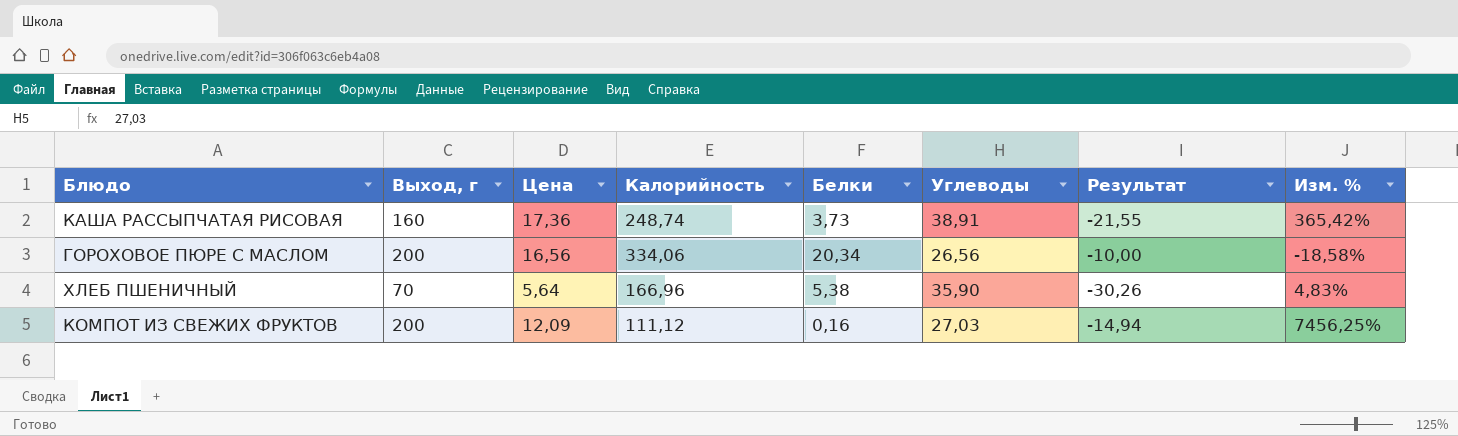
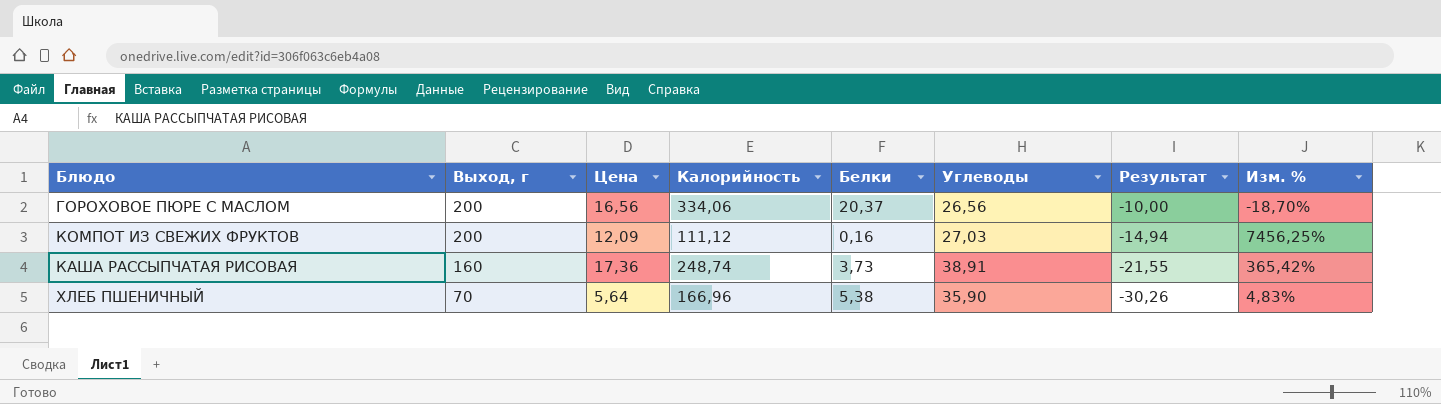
row order: none -> Выход, г descending
ГОРОХОВОЕ ПЮРЕ С МАСЛОМ | Белки: 20,34 -> 20,37
ГОРОХОВОЕ ПЮРЕ С МАСЛОМ | Изм. %: -18,58% -> -18,70%

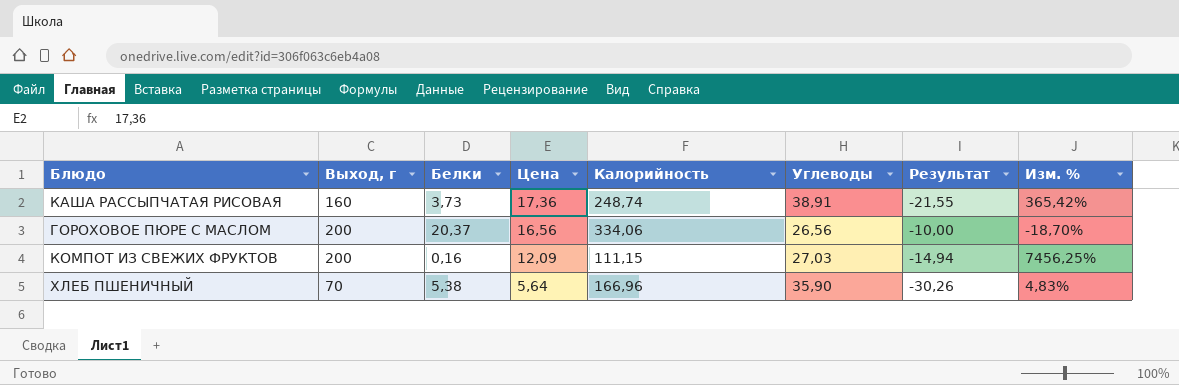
row order: Выход, г descending -> Цена descending
column Белки | position: 5 -> 3
КОМПОТ ИЗ СВЕЖИХ ФРУКТОВ | Калорийность: 111,12 -> 111,15

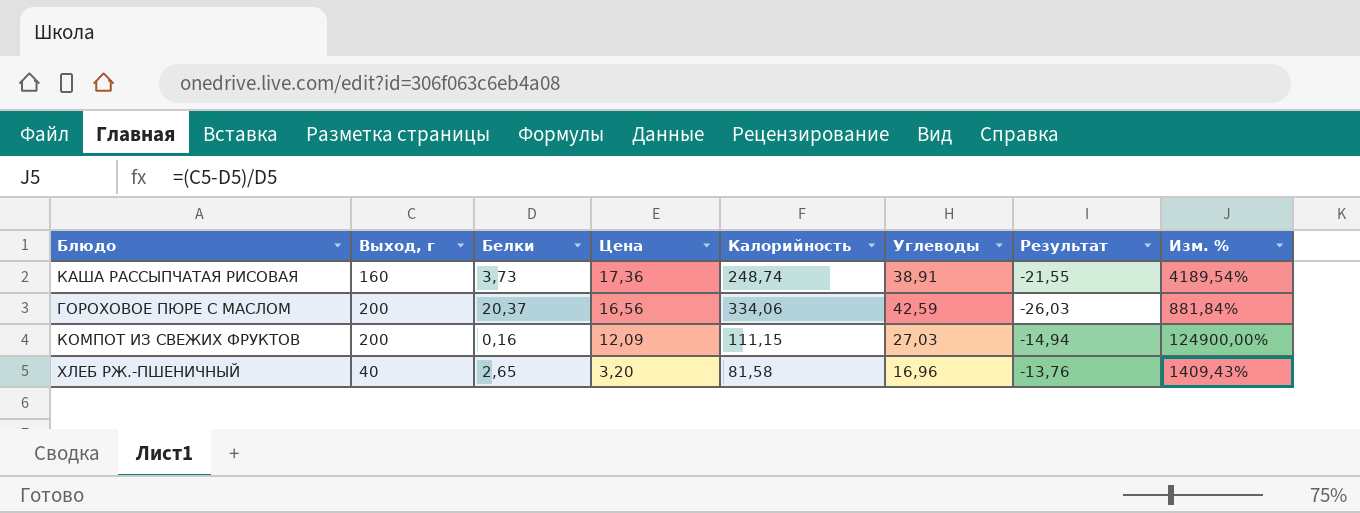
column Изм. % | formula: ([Цена] - [Белки]) / [Белки] -> ([Выход, г] - [Белки]) / [Белки]
row ХЛЕБ ПШЕНИЧНЫЙ: 70 | 5,38 | 5,64 | 166,96 | 35,90 | -30,26 | 4,83% -> none
ГОРОХОВОЕ ПЮРЕ С МАСЛОМ | Углеводы: 26,56 -> 42,59
ГОРОХОВОЕ ПЮРЕ С МАСЛОМ | Результат: -10,00 -> -26,03
row ХЛЕБ РЖ.-ПШЕНИЧНЫЙ: none -> 40 | 2,65 | 3,20 | 81,58 | 16,96 | -13,76 | 1409,43%

